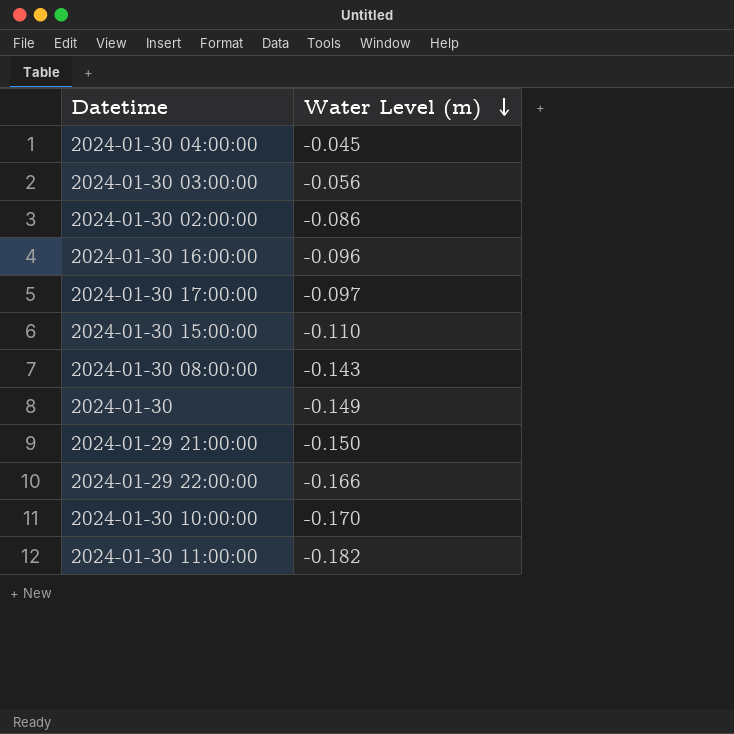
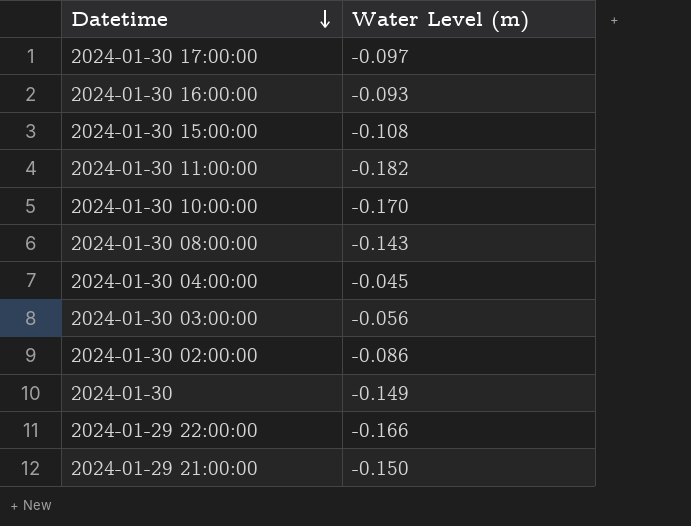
row order: Water Level (m) descending -> Datetime descending
2024-01-30 16:00:00 | Water Level (m): -0.096 -> -0.093
2024-01-30 15:00:00 | Water Level (m): -0.110 -> -0.108

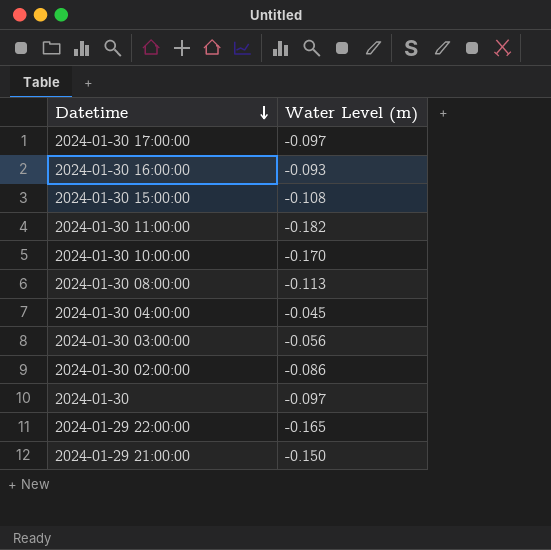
2024-01-30 08:00:00 | Water Level (m): -0.143 -> -0.113
2024-01-30 | Water Level (m): -0.149 -> -0.097
2024-01-29 22:00:00 | Water Level (m): -0.166 -> -0.165

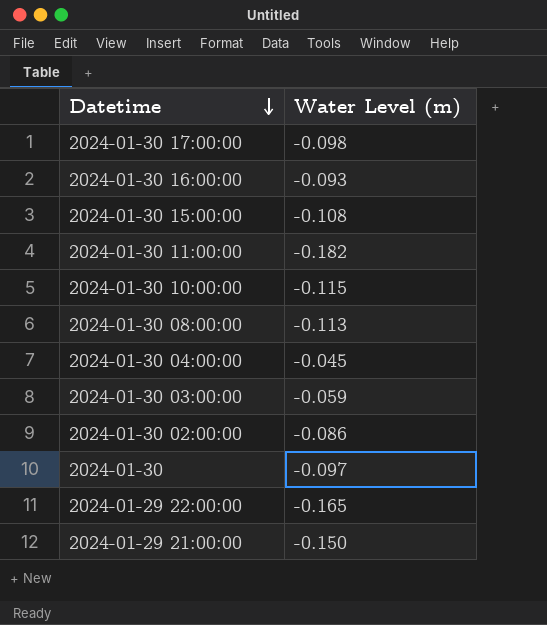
2024-01-30 17:00:00 | Water Level (m): -0.097 -> -0.098
2024-01-30 10:00:00 | Water Level (m): -0.170 -> -0.115
2024-01-30 03:00:00 | Water Level (m): -0.056 -> -0.059

